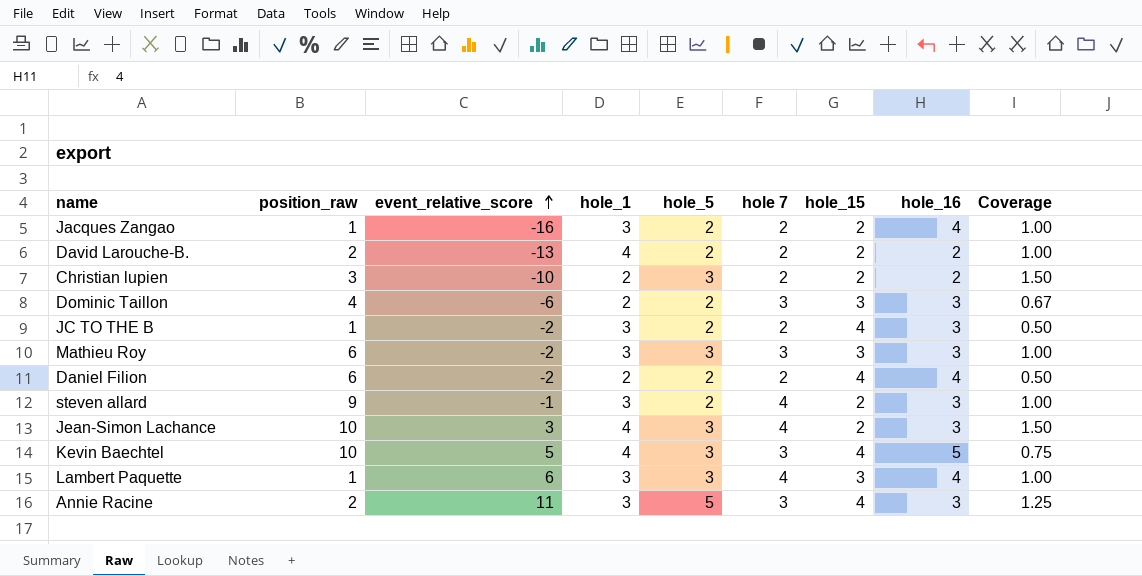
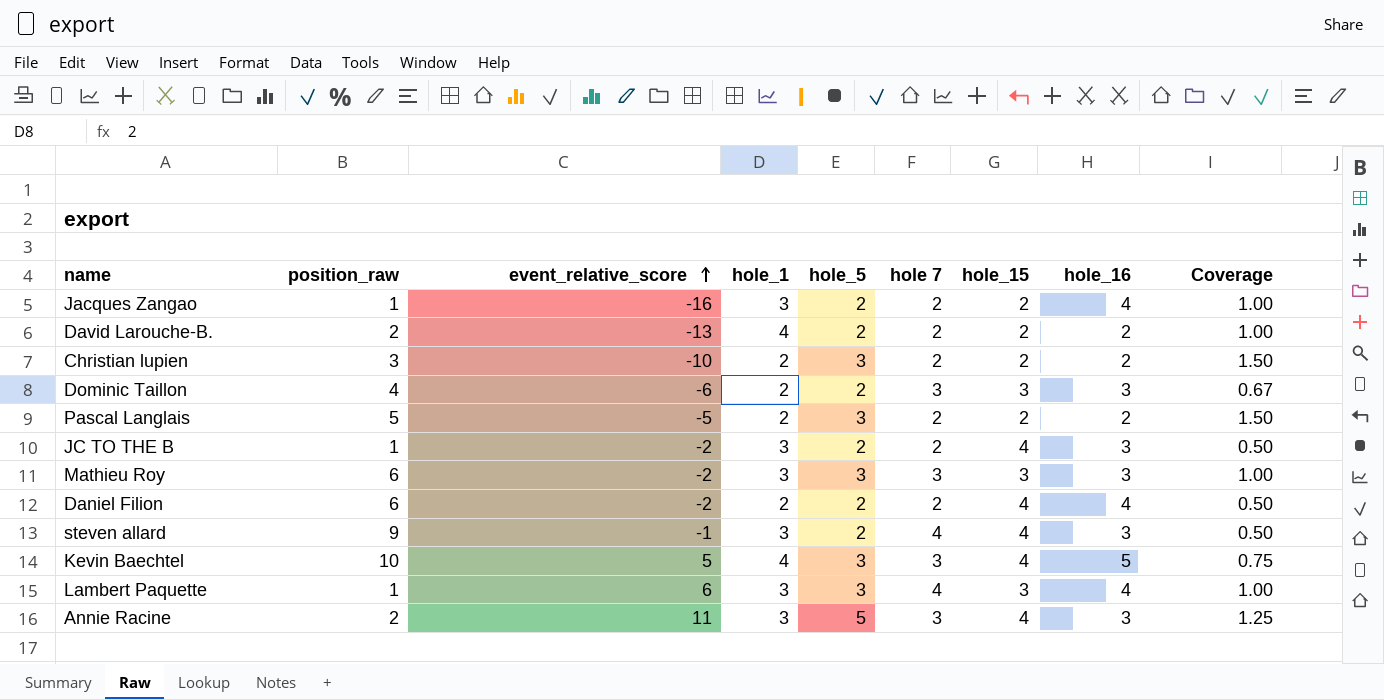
row Jean-Simon Lachance: 10 | 3 | 4 | 3 | 4 | 2 | 3 | 1.50 -> none
row Pascal Langlais: none -> 5 | -5 | 2 | 3 | 2 | 2 | 2 | 1.50
steven allard | hole_15: 2 -> 4
steven allard | Coverage: 1.00 -> 0.50

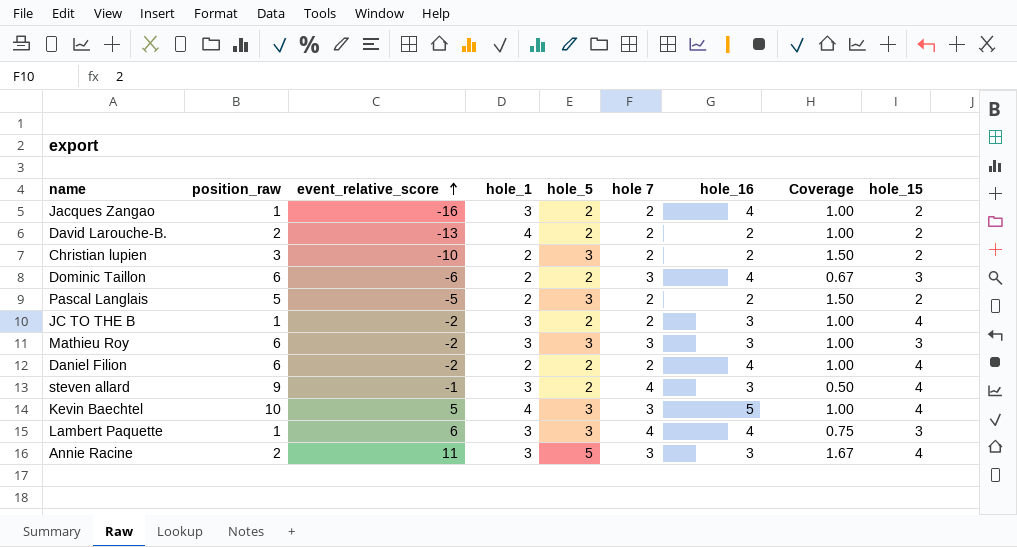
column Coverage | formula: [hole_5] / [hole_15] -> [hole_5] / [hole 7]
column hole_15 | position: 7 -> 9
Dominic Taillon | position_raw: 4 -> 6
Dominic Taillon | hole_16: 3 -> 4

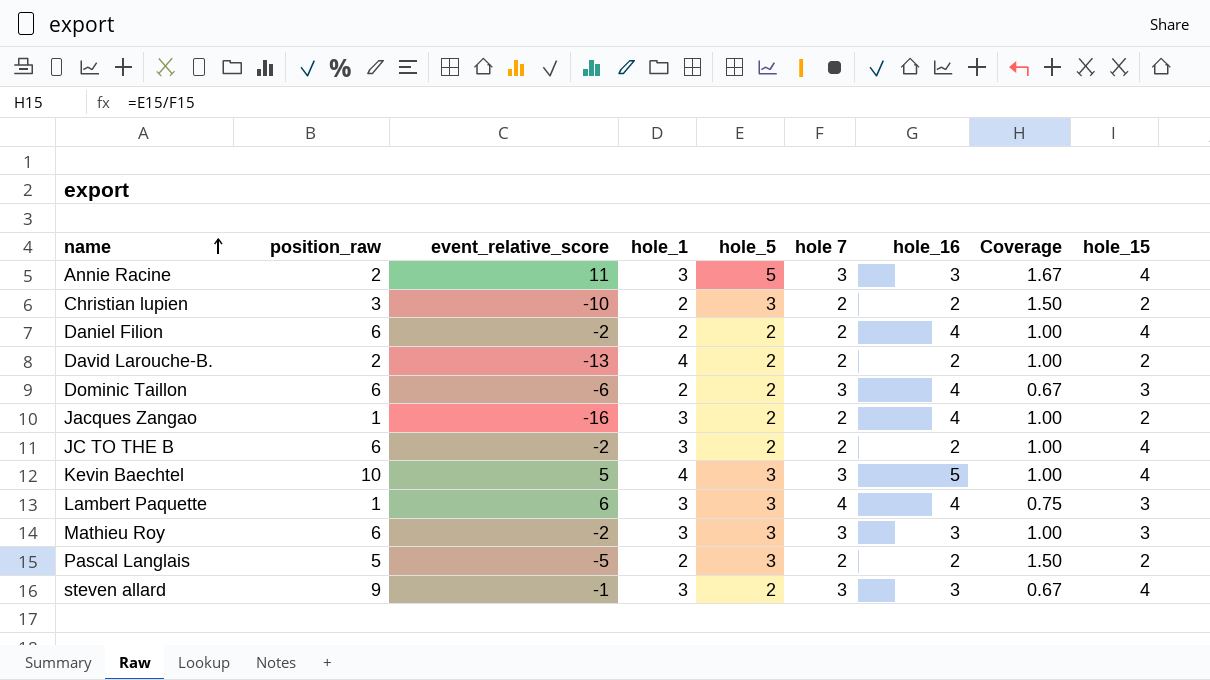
row order: event_relative_score ascending -> name ascending
JC TO THE B | position_raw: 1 -> 6
JC TO THE B | hole_16: 3 -> 2
steven allard | hole 7: 4 -> 3
steven allard | Coverage: 0.50 -> 0.67

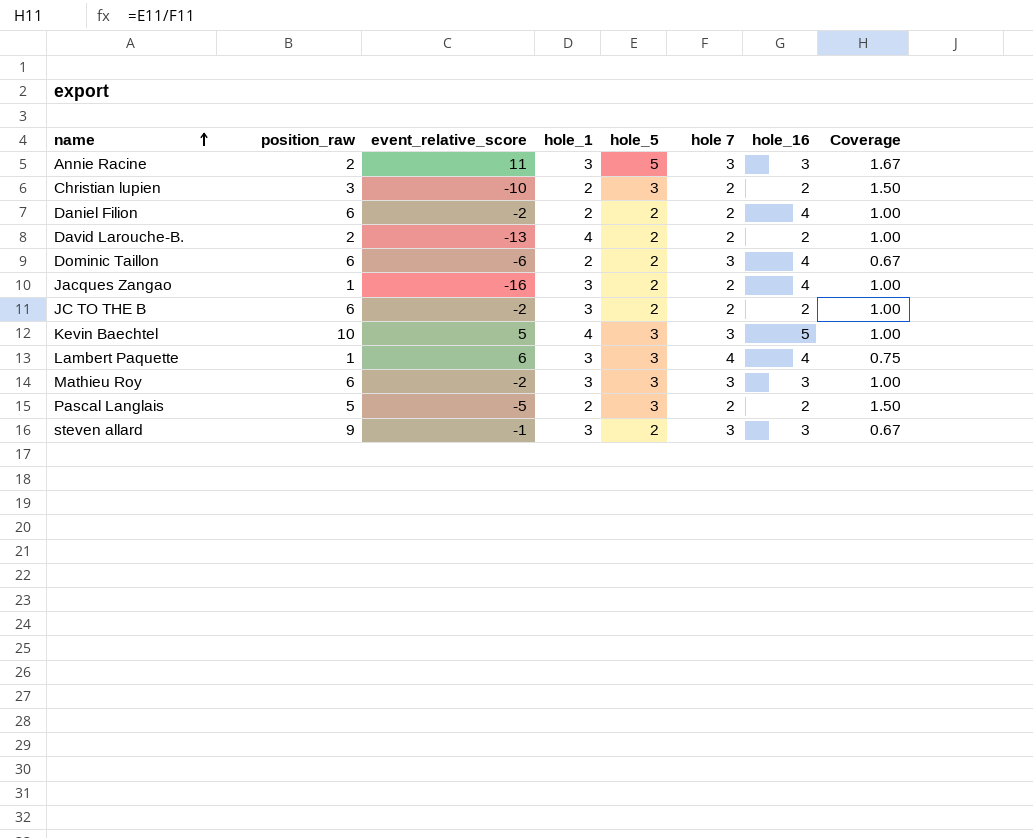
column hole_15 | position: 9 -> none

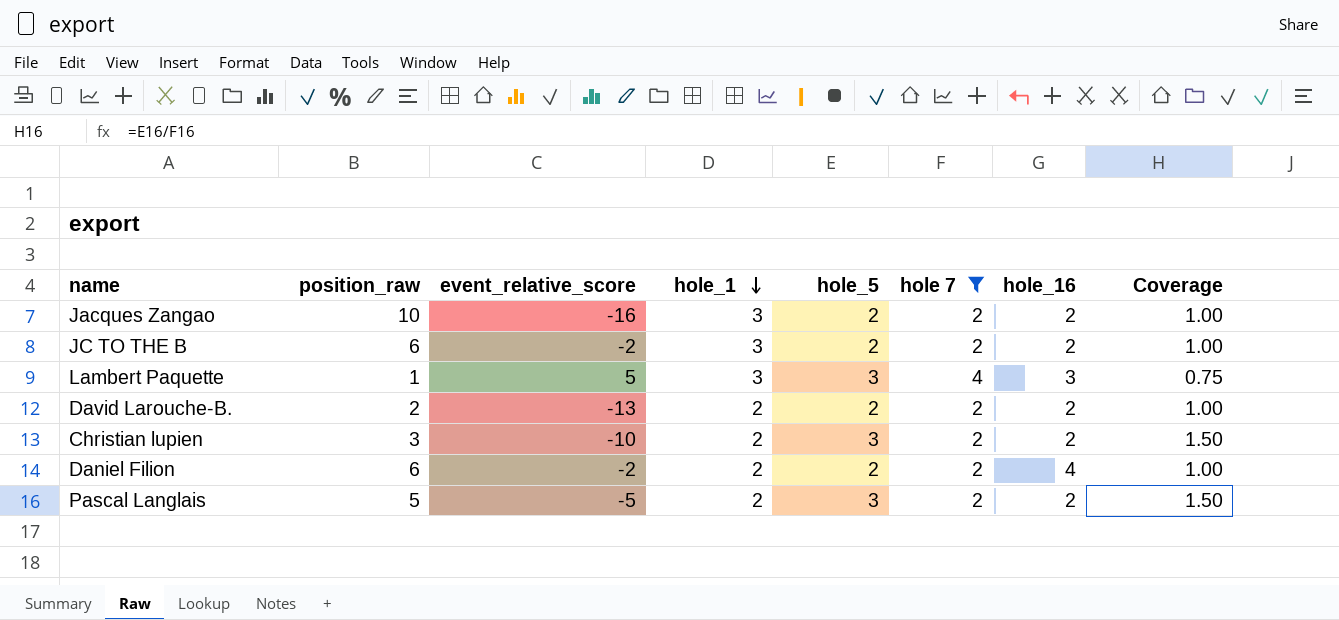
filter: none -> hole 7 != 3
row order: name ascending -> hole_1 descending
Jacques Zangao | position_raw: 1 -> 10
Jacques Zangao | hole_16: 4 -> 2
Lambert Paquette | event_relative_score: 6 -> 5
Lambert Paquette | hole_16: 4 -> 3
David Larouche-B. | hole_1: 4 -> 2

